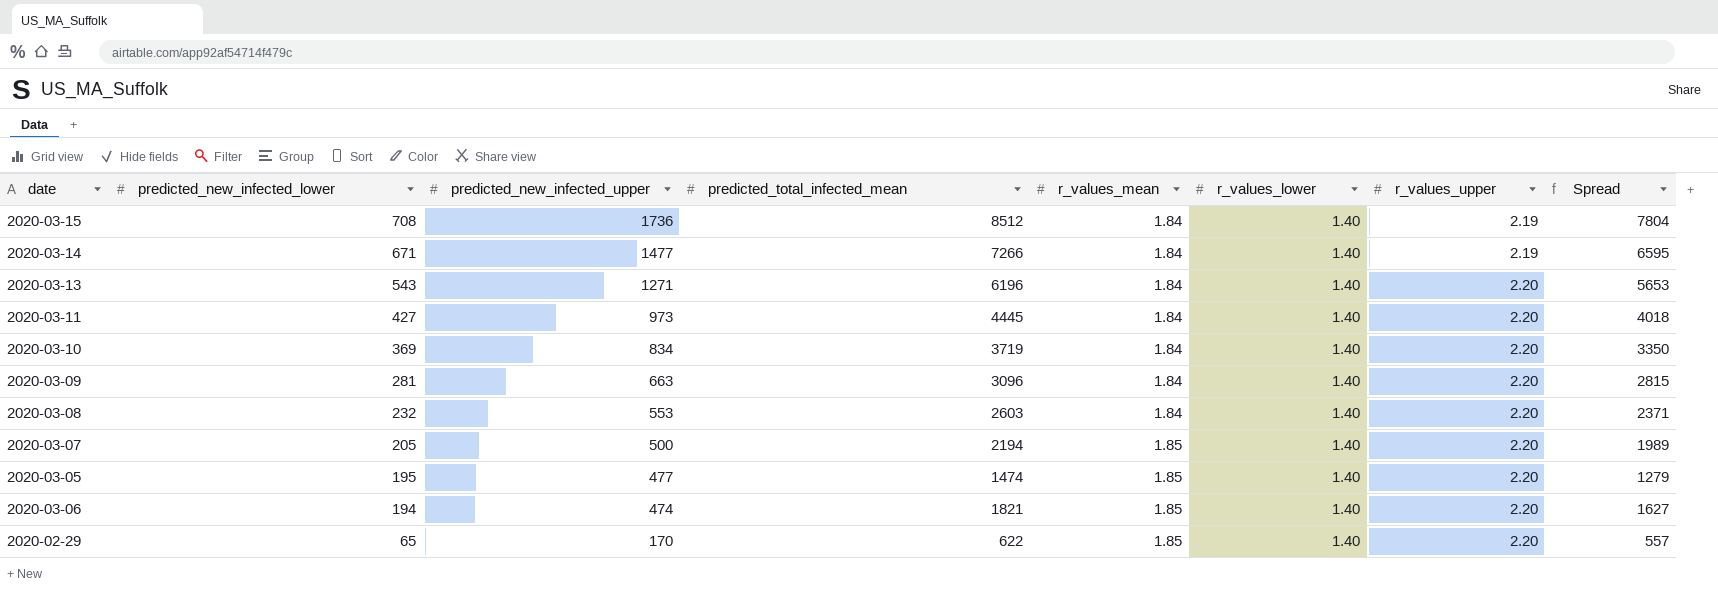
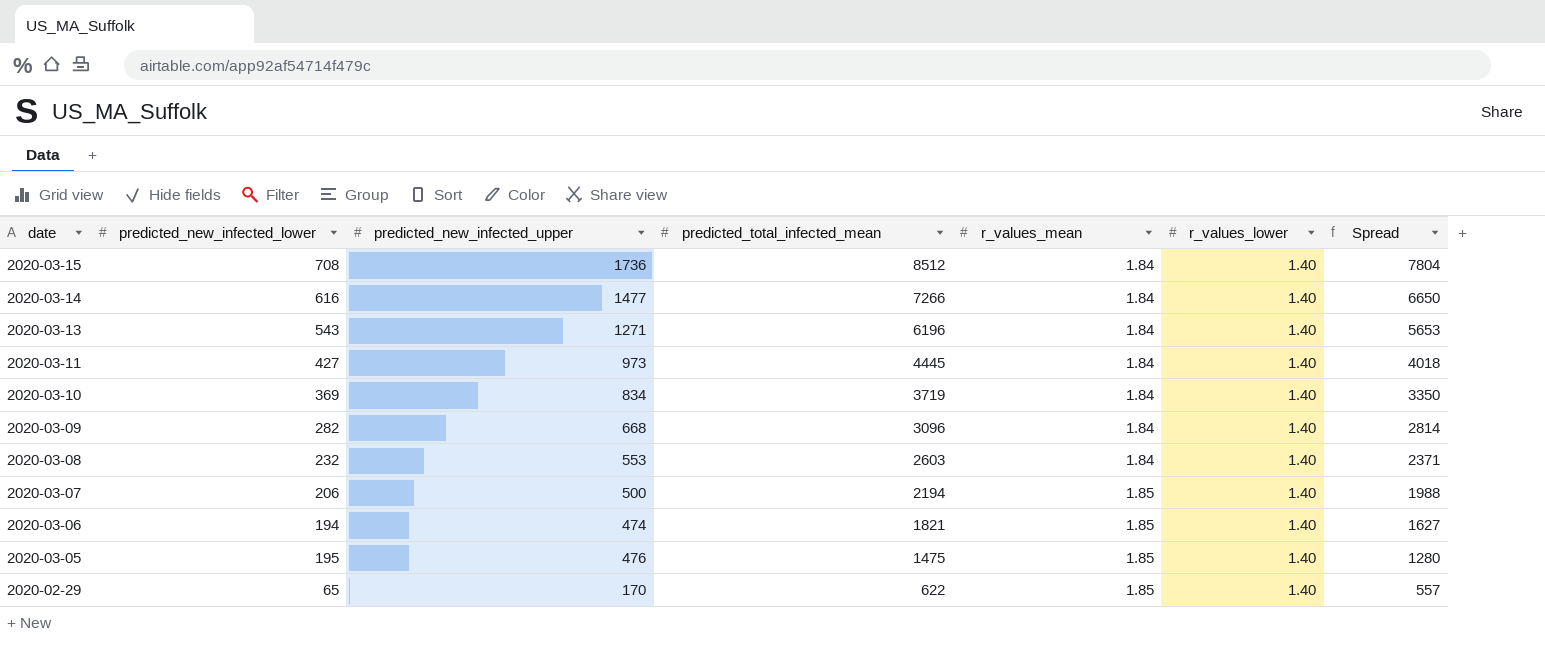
row order: predicted_new_infected_lower descending -> date descending
column r_values_upper | position: 7 -> none
2020-03-14 | predicted_new_infected_lower: 671 -> 616
2020-03-14 | Spread: 6595 -> 6650
2020-03-09 | predicted_new_infected_lower: 281 -> 282
2020-03-09 | predicted_new_infected_upper: 663 -> 668
2020-03-09 | Spread: 2815 -> 2814
2020-03-07 | predicted_new_infected_lower: 205 -> 206
2020-03-07 | Spread: 1989 -> 1988
2020-03-05 | predicted_new_infected_upper: 477 -> 476
2020-03-05 | predicted_total_infected_mean: 1474 -> 1475
2020-03-05 | Spread: 1279 -> 1280

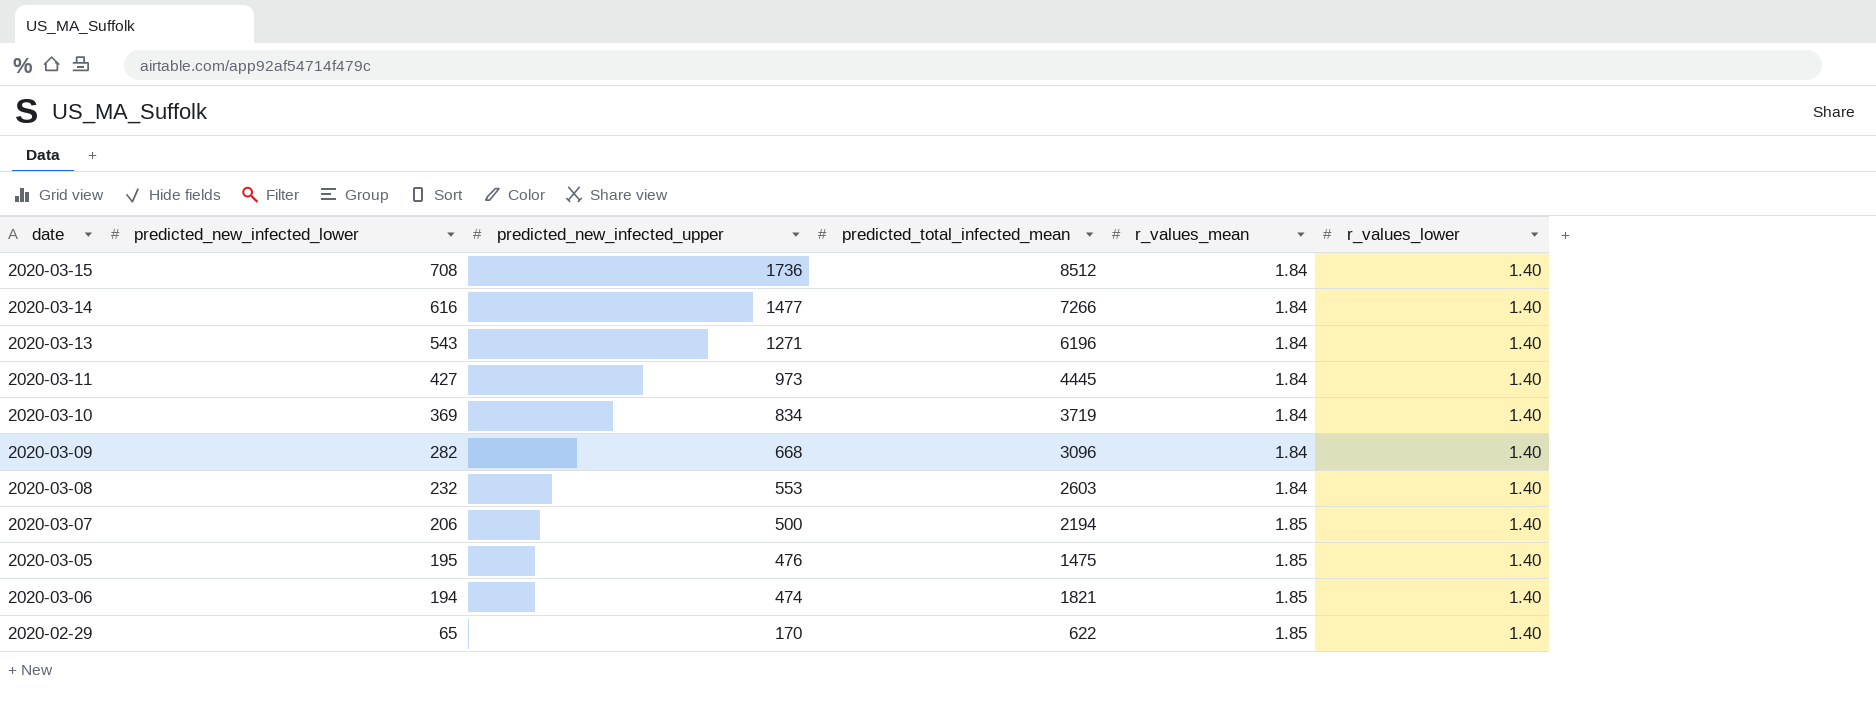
row order: date descending -> predicted_new_infected_lower descending
column Spread | formula: [predicted_total_infected_mean] - [predicted_new_infected_lower] -> none

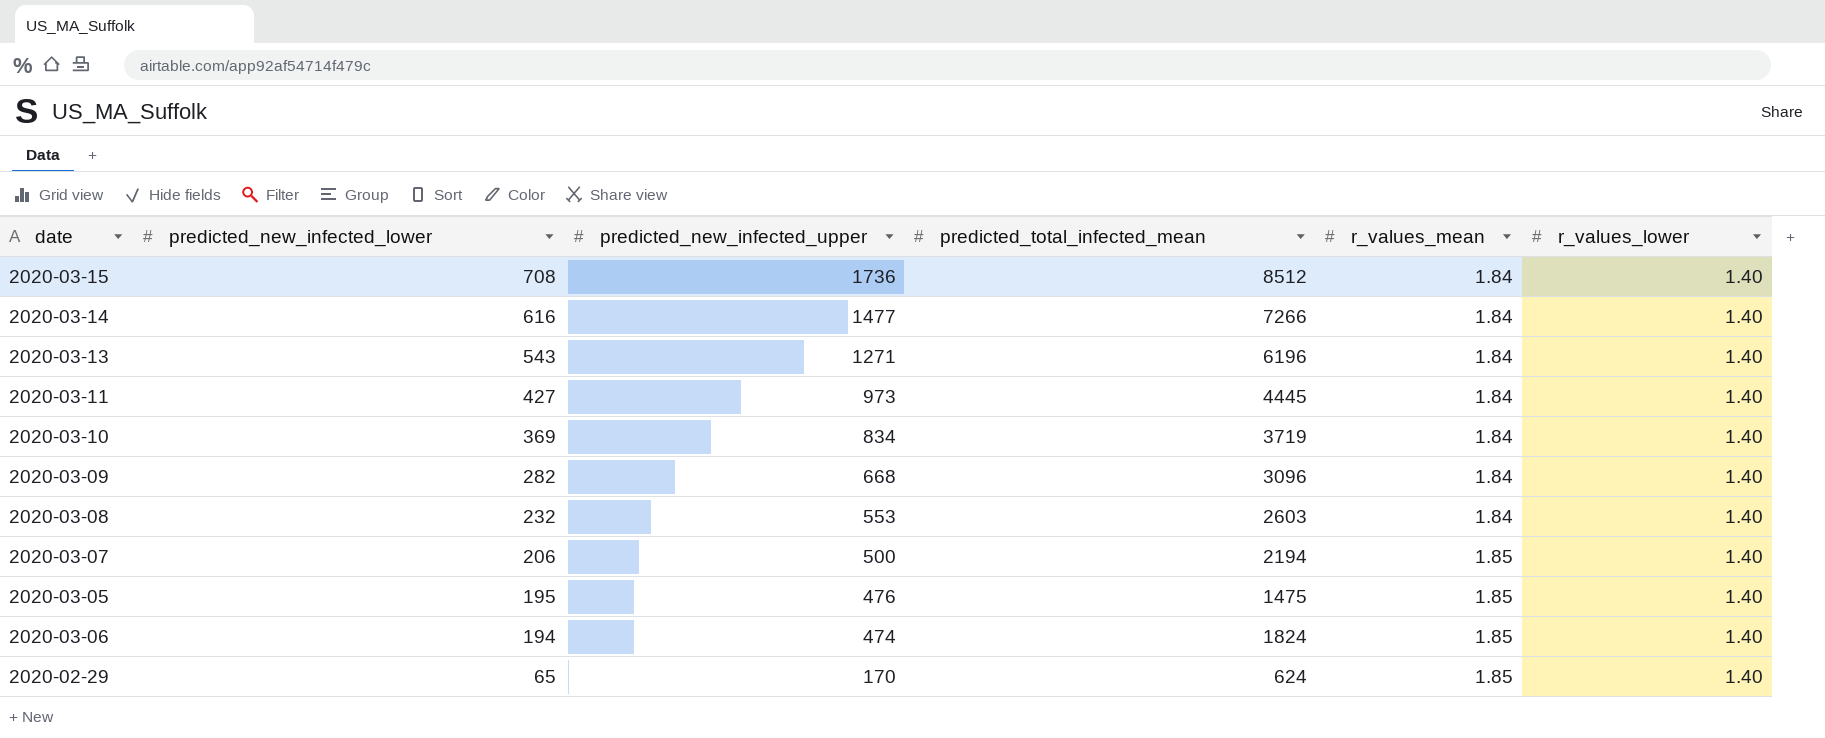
2020-03-06 | predicted_total_infected_mean: 1821 -> 1824
2020-02-29 | predicted_total_infected_mean: 622 -> 624

